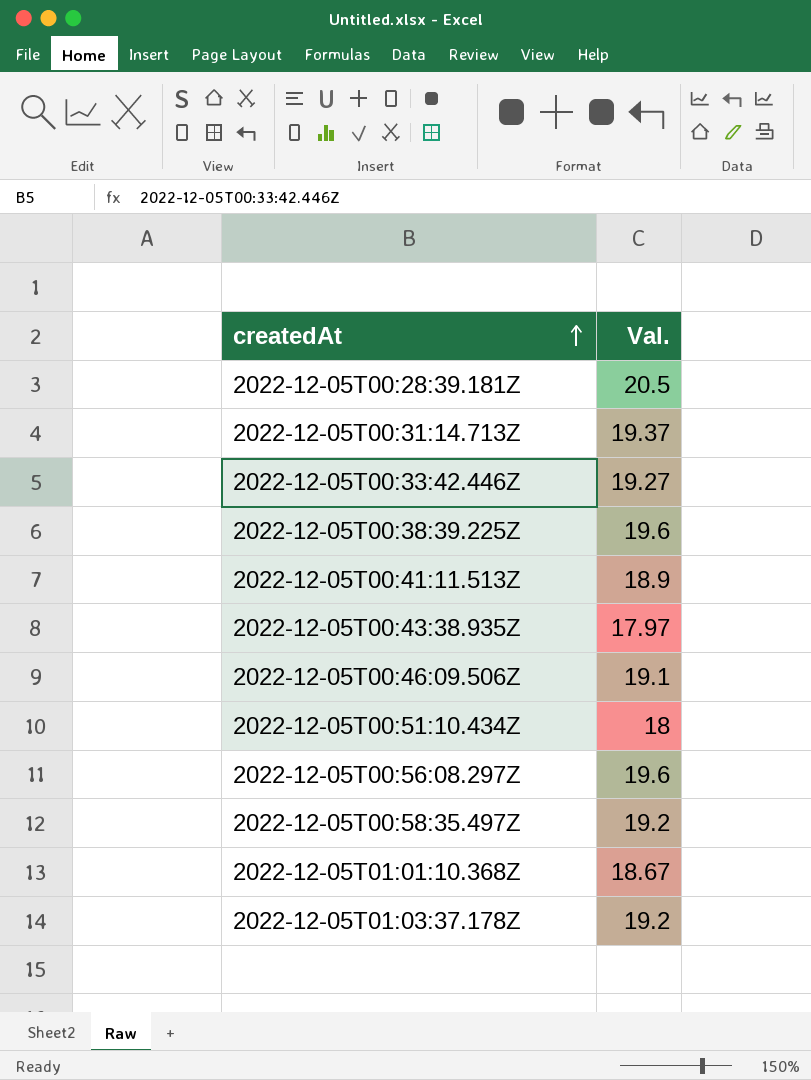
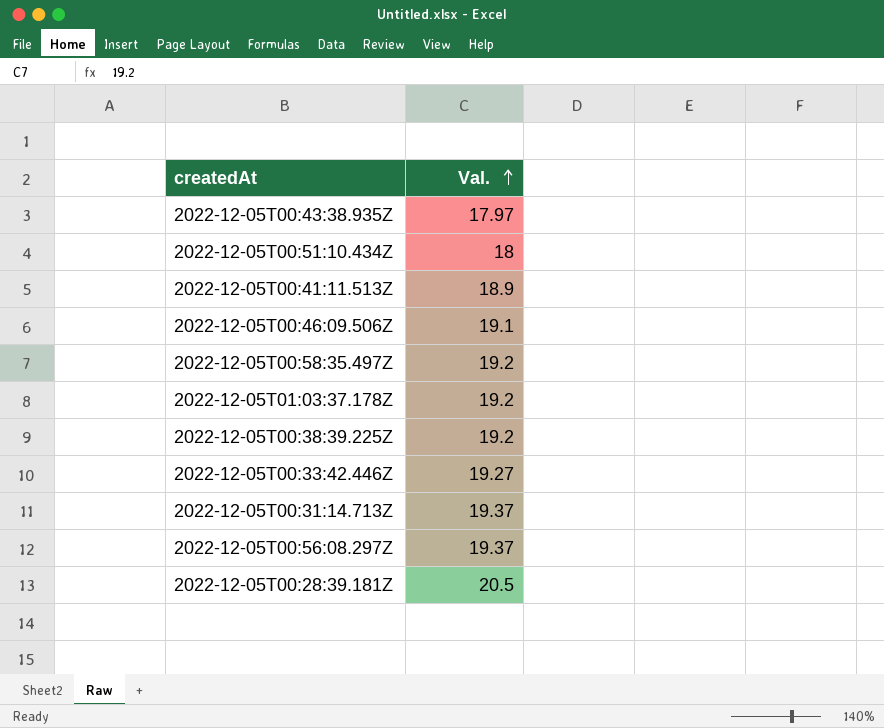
row order: createdAt ascending -> Val. ascending
row 2022-12-05T01:01:10.368Z: 18.67 -> none
2022-12-05T00:38:39.225Z | Val.: 19.6 -> 19.2
2022-12-05T00:56:08.297Z | Val.: 19.6 -> 19.37

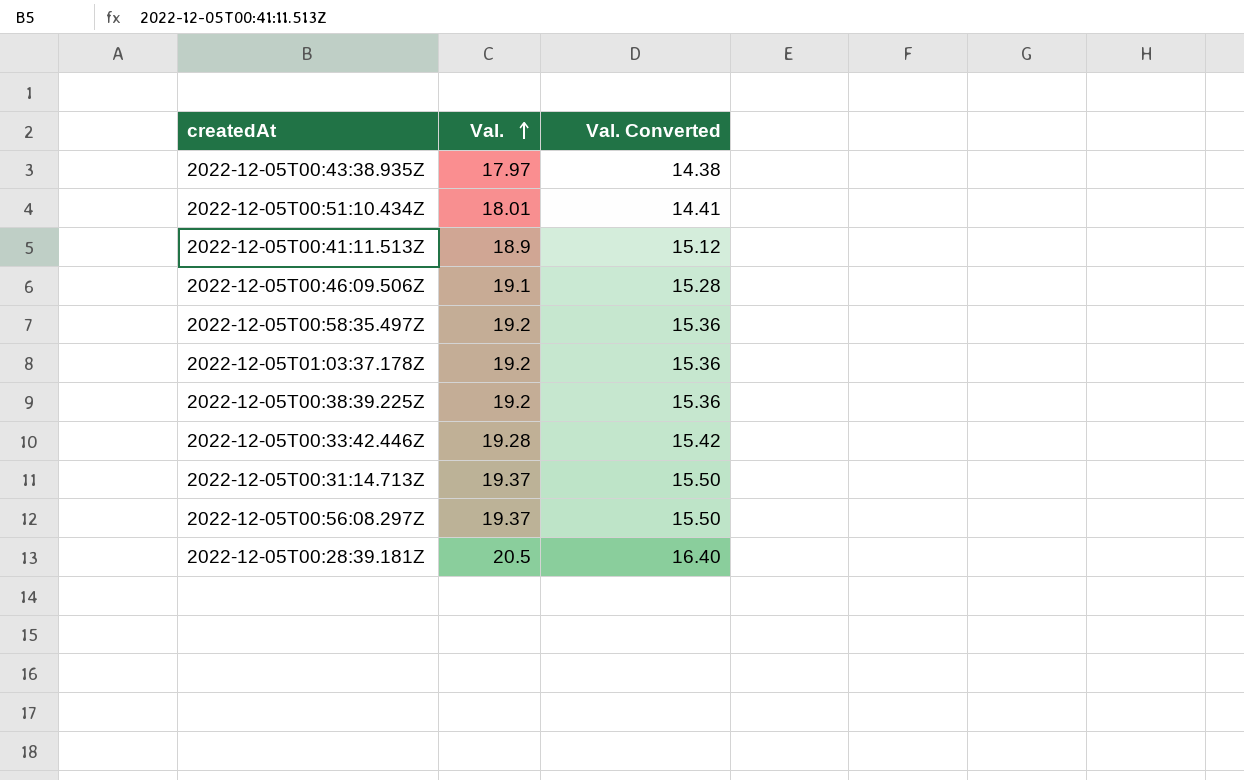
column Val. Converted | formula: none -> [Val.] * 0.8
2022-12-05T00:51:10.434Z | Val.: 18 -> 18.01
2022-12-05T00:33:42.446Z | Val.: 19.27 -> 19.28

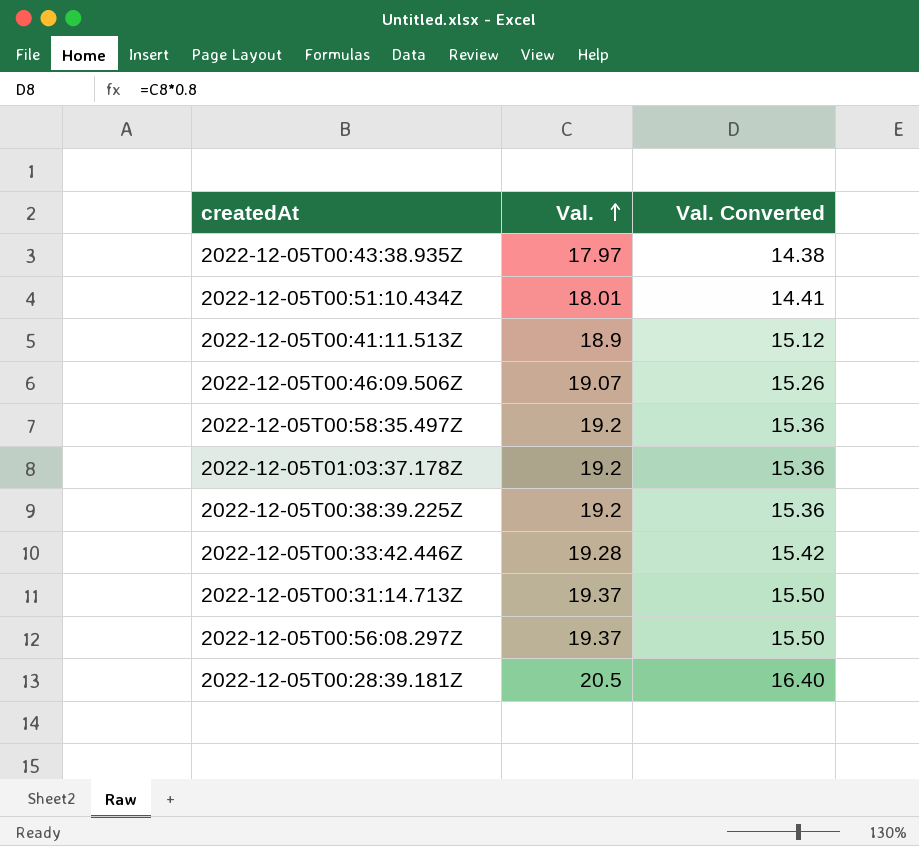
2022-12-05T00:46:09.506Z | Val.: 19.1 -> 19.07
2022-12-05T00:46:09.506Z | Val. Converted: 15.28 -> 15.26

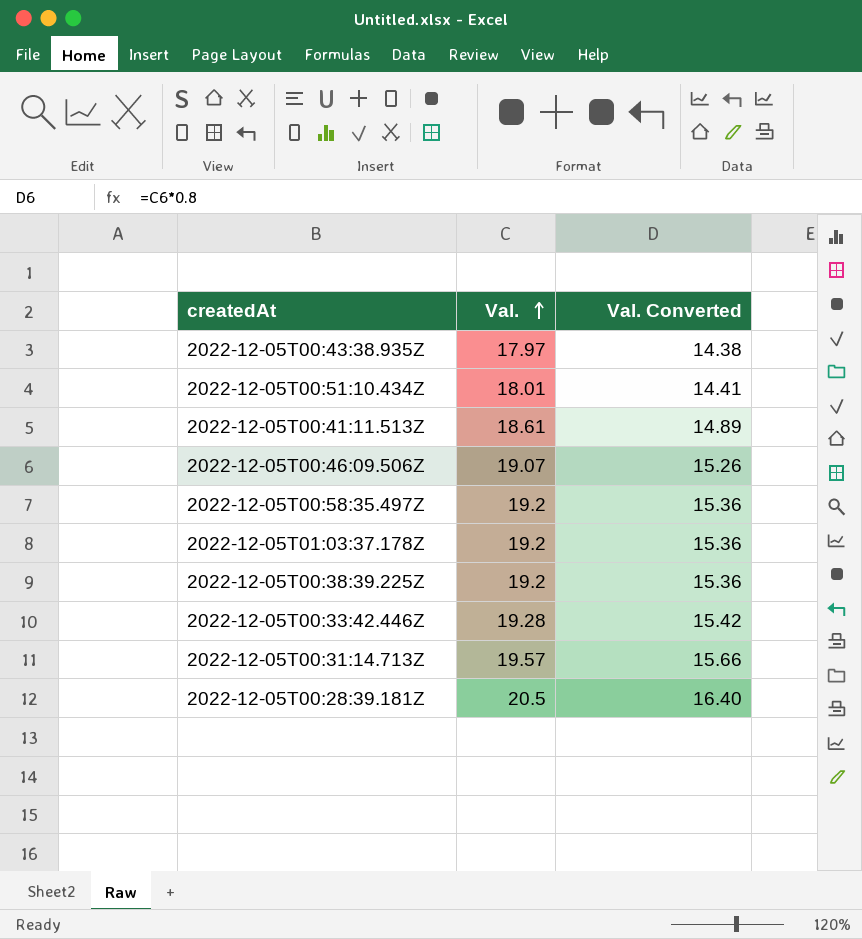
row 2022-12-05T00:56:08.297Z: 19.37 | 15.50 -> none
2022-12-05T00:41:11.513Z | Val.: 18.9 -> 18.61
2022-12-05T00:41:11.513Z | Val. Converted: 15.12 -> 14.89
2022-12-05T00:31:14.713Z | Val.: 19.37 -> 19.57
2022-12-05T00:31:14.713Z | Val. Converted: 15.50 -> 15.66

